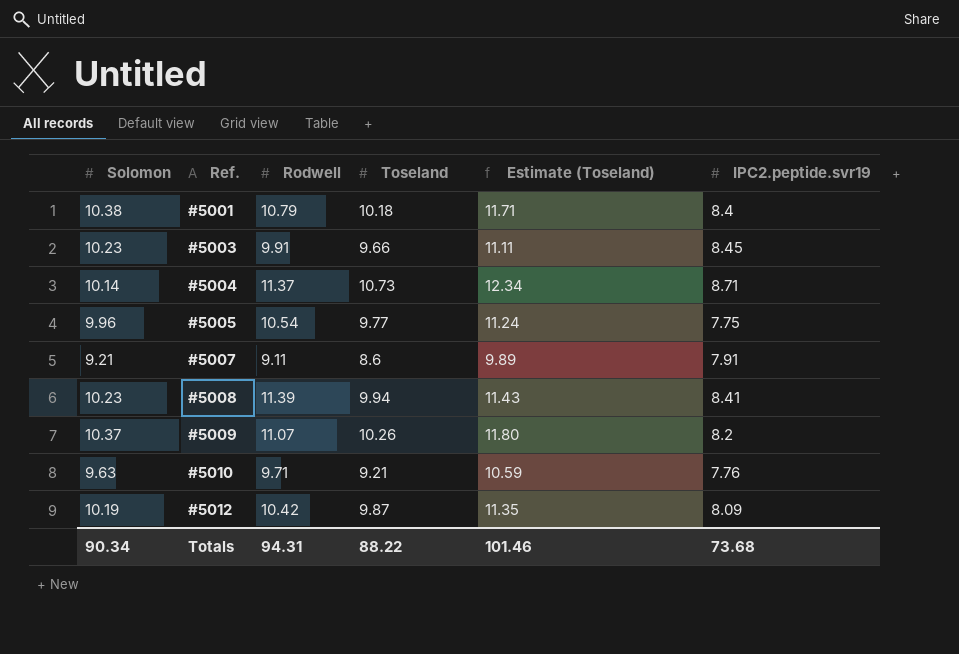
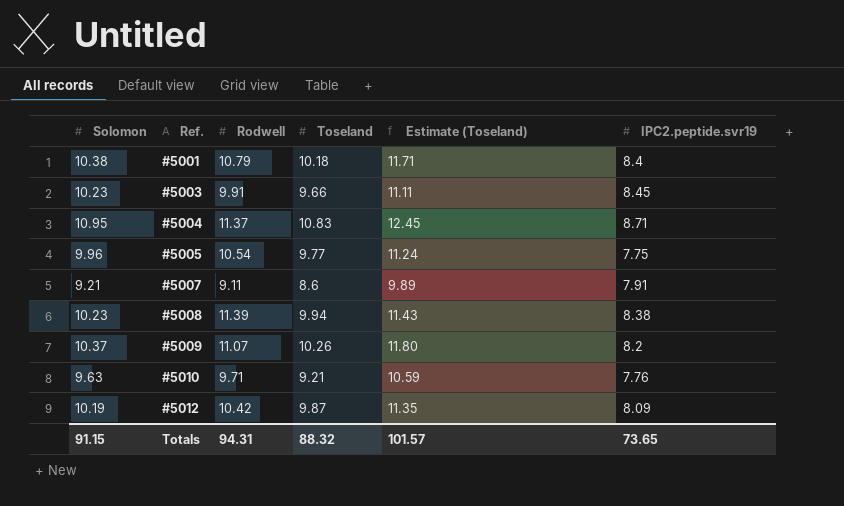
#5004 | Solomon: 10.14 -> 10.95
#5004 | Toseland: 10.73 -> 10.83
#5004 | Estimate (Toseland): 12.34 -> 12.45
#5008 | IPC2.peptide.svr19: 8.41 -> 8.38
Totals | Solomon: 90.34 -> 91.15
Totals | Toseland: 88.22 -> 88.32
Totals | Estimate (Toseland): 101.46 -> 101.57
Totals | IPC2.peptide.svr19: 73.68 -> 73.65

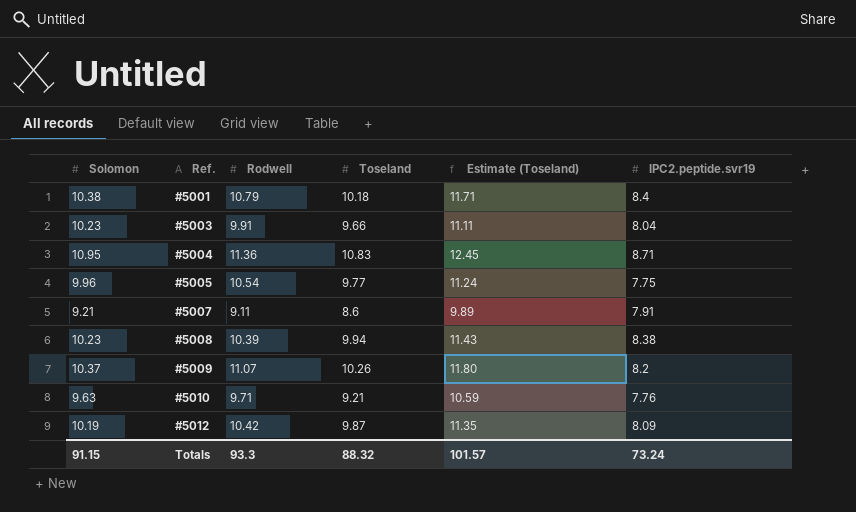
#5003 | IPC2.peptide.svr19: 8.45 -> 8.04
#5004 | Rodwell: 11.37 -> 11.36
#5008 | Rodwell: 11.39 -> 10.39
Totals | Rodwell: 94.31 -> 93.3
Totals | IPC2.peptide.svr19: 73.65 -> 73.24

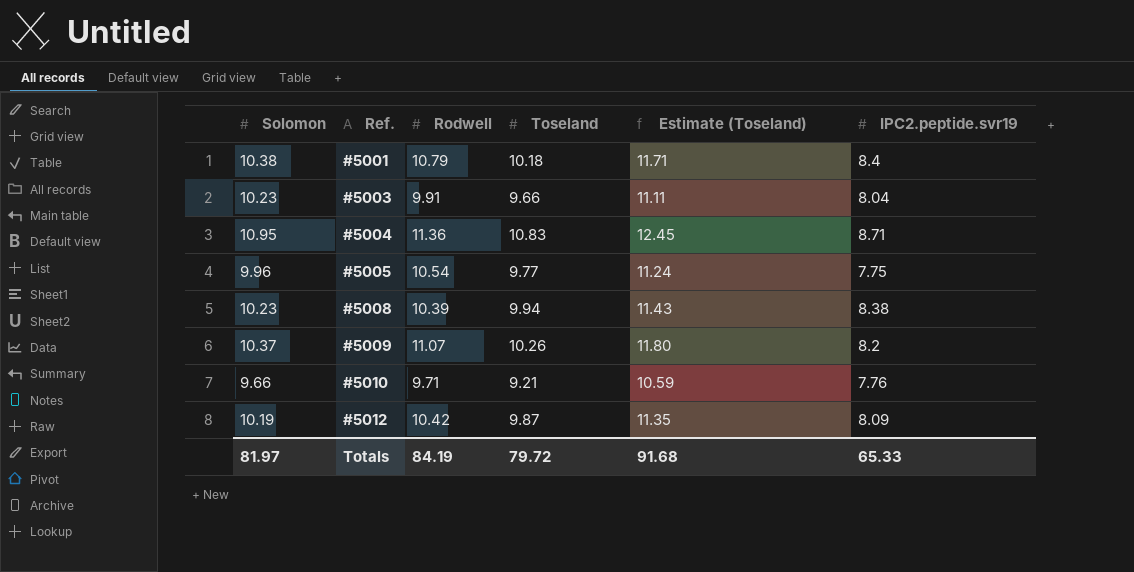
row #5007: 9.21 | 9.11 | 8.6 | 9.89 | 7.91 -> none
#5010 | Solomon: 9.63 -> 9.66
Totals | Solomon: 91.15 -> 81.97
Totals | Rodwell: 93.3 -> 84.19
Totals | Toseland: 88.32 -> 79.72
Totals | Estimate (Toseland): 101.57 -> 91.68
Totals | IPC2.peptide.svr19: 73.24 -> 65.33

